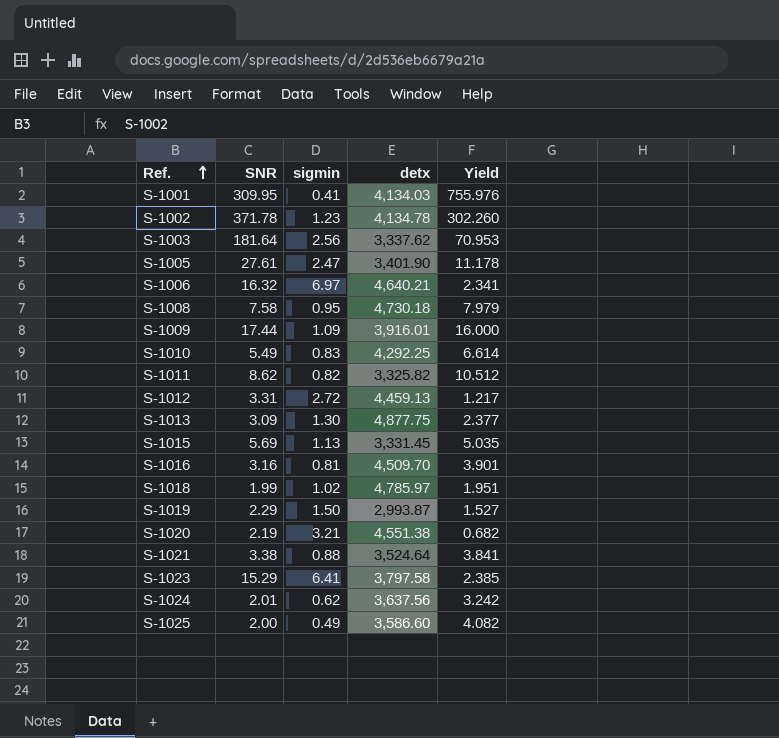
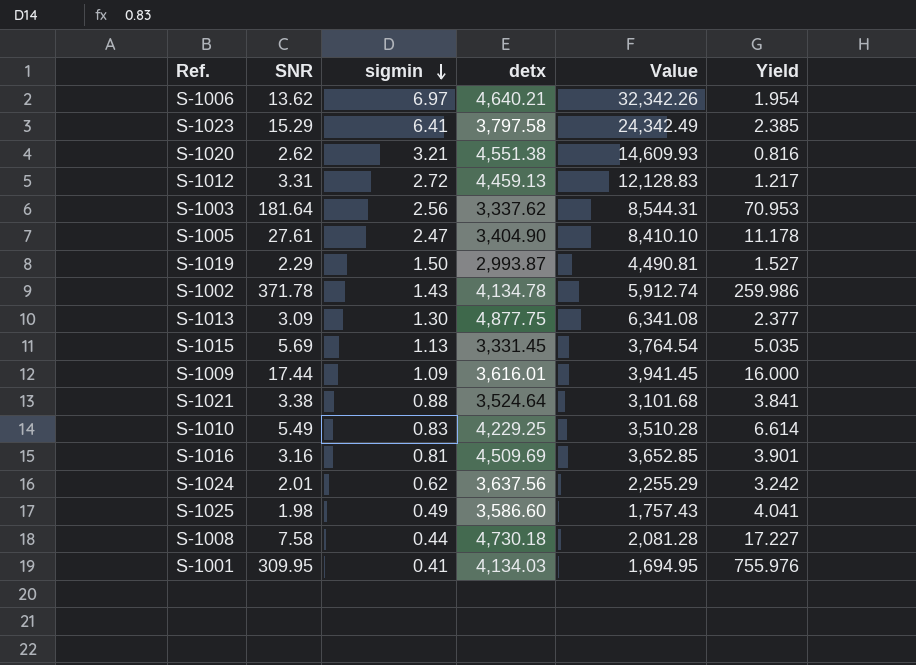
row order: Ref. ascending -> sigmin descending
column Value | formula: none -> [sigmin] * [detx]
row S-1011: 8.62 | 0.82 | 3,325.82 | 10.512 -> none
row S-1018: 1.99 | 1.02 | 4,785.97 | 1.951 -> none
S-1006 | SNR: 16.32 -> 13.62
S-1006 | Yield: 2.341 -> 1.954
S-1020 | SNR: 2.19 -> 2.62
S-1020 | Yield: 0.682 -> 0.816
S-1005 | detx: 3,401.90 -> 3,404.90
S-1002 | sigmin: 1.23 -> 1.43
S-1002 | Yield: 302.260 -> 259.986
S-1009 | detx: 3,916.01 -> 3,616.01
S-1010 | detx: 4,292.25 -> 4,229.25
S-1016 | detx: 4,509.70 -> 4,509.69
S-1025 | SNR: 2.00 -> 1.98
S-1025 | Yield: 4.082 -> 4.041
S-1008 | sigmin: 0.95 -> 0.44
S-1008 | Yield: 7.979 -> 17.227

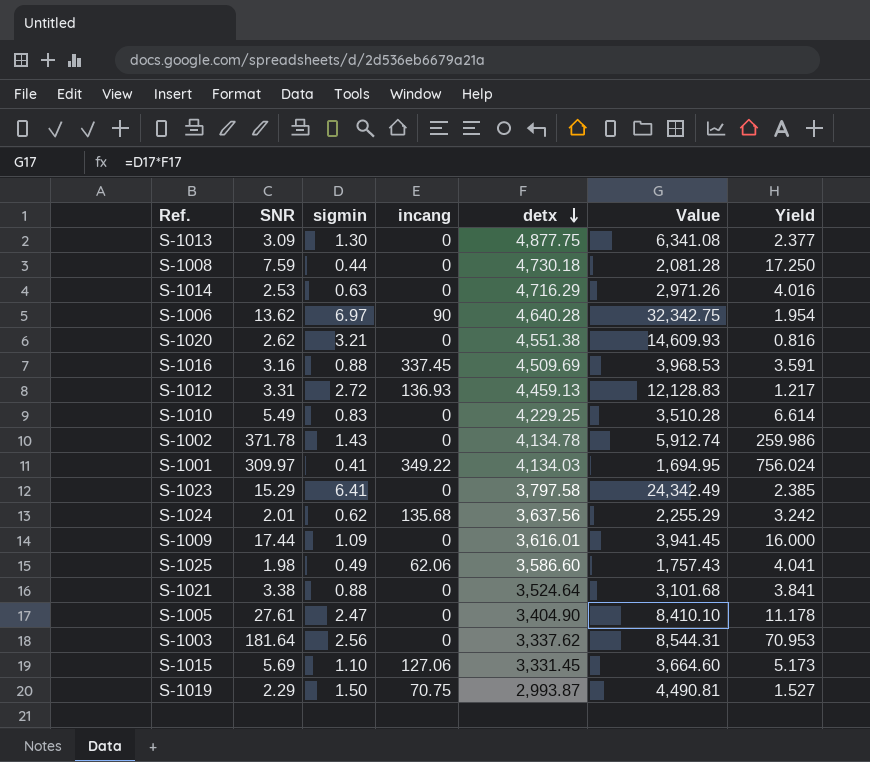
row order: sigmin descending -> detx descending
column incang | position: none -> 4
S-1008 | SNR: 7.58 -> 7.59
S-1008 | Yield: 17.227 -> 17.250
row S-1014: none -> 2.53 | 0.63 | 0 | 4,716.29 | 2,971.26 | 4.016
S-1006 | detx: 4,640.21 -> 4,640.28
S-1006 | Value: 32,342.26 -> 32,342.75
S-1016 | sigmin: 0.81 -> 0.88
S-1016 | Value: 3,652.85 -> 3,968.53
S-1016 | Yield: 3.901 -> 3.591
S-1001 | SNR: 309.95 -> 309.97
S-1001 | Yield: 755.976 -> 756.024
S-1015 | sigmin: 1.13 -> 1.10
S-1015 | Value: 3,764.54 -> 3,664.60
S-1015 | Yield: 5.035 -> 5.173

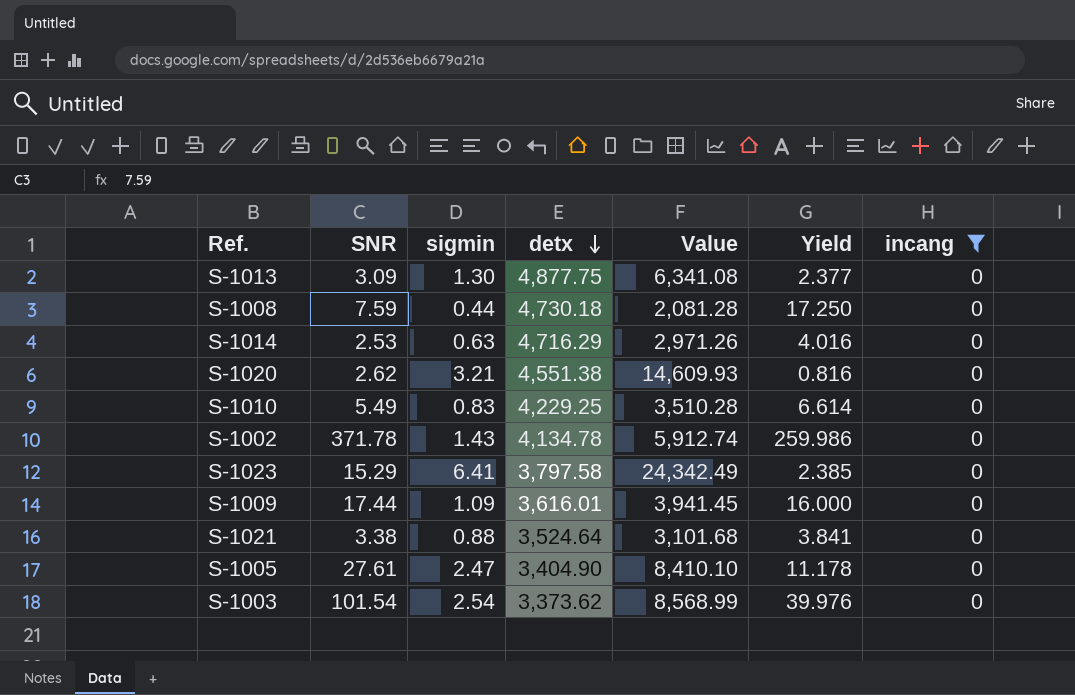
filter: none -> incang = 0
column incang | position: 4 -> 7
S-1003 | SNR: 181.64 -> 101.54
S-1003 | sigmin: 2.56 -> 2.54
S-1003 | detx: 3,337.62 -> 3,373.62
S-1003 | Value: 8,544.31 -> 8,568.99
S-1003 | Yield: 70.953 -> 39.976

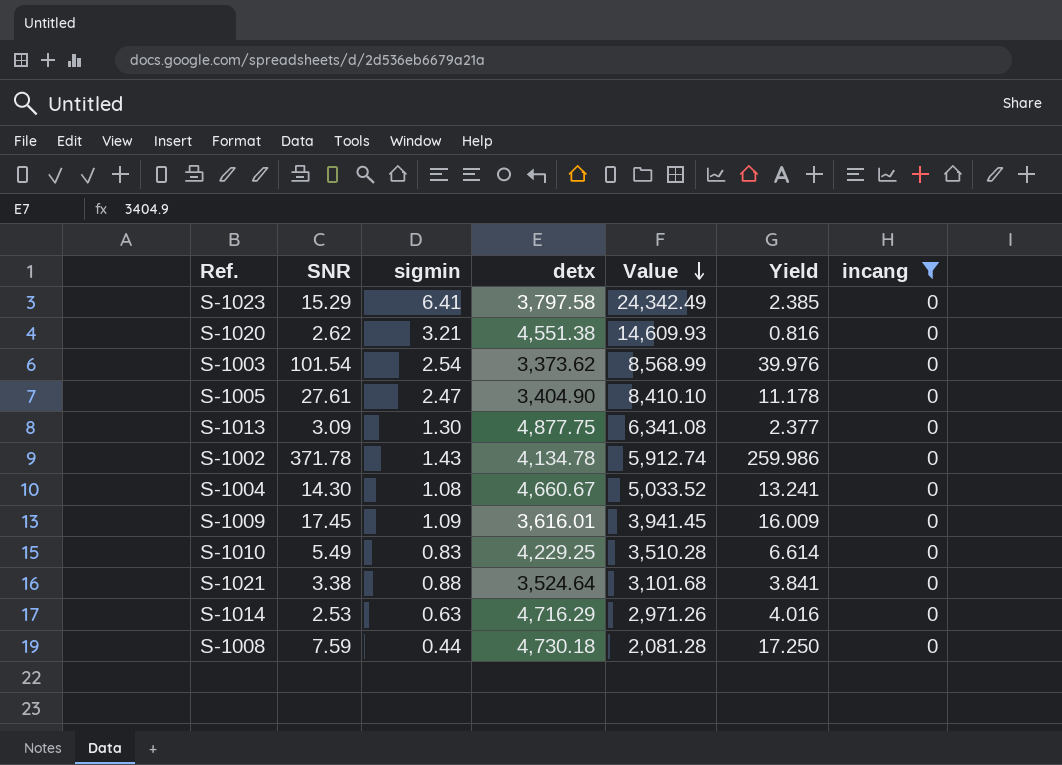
row order: detx descending -> Value descending
row S-1004: none -> 14.30 | 1.08 | 4,660.67 | 5,033.52 | 13.241 | 0
S-1009 | SNR: 17.44 -> 17.45
S-1009 | Yield: 16.000 -> 16.009

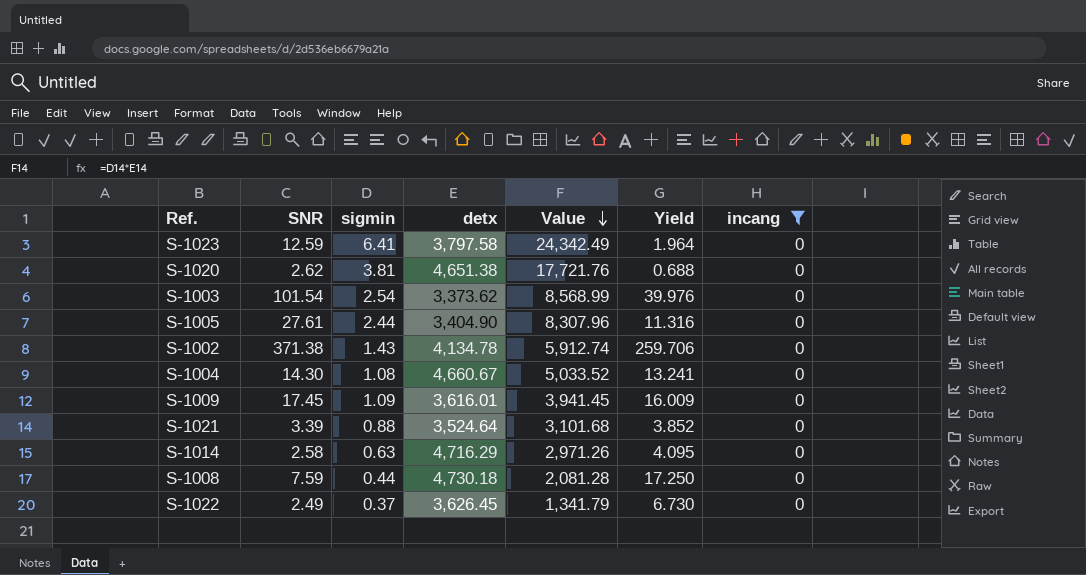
row S-1013: 3.09 | 1.30 | 4,877.75 | 6,341.08 | 2.377 | 0 -> none
row S-1010: 5.49 | 0.83 | 4,229.25 | 3,510.28 | 6.614 | 0 -> none
S-1023 | SNR: 15.29 -> 12.59
S-1023 | Yield: 2.385 -> 1.964
S-1020 | sigmin: 3.21 -> 3.81
S-1020 | detx: 4,551.38 -> 4,651.38
S-1020 | Value: 14,609.93 -> 17,721.76
S-1020 | Yield: 0.816 -> 0.688
S-1005 | sigmin: 2.47 -> 2.44
S-1005 | Value: 8,410.10 -> 8,307.96
S-1005 | Yield: 11.178 -> 11.316
S-1002 | SNR: 371.78 -> 371.38
S-1002 | Yield: 259.986 -> 259.706
S-1021 | SNR: 3.38 -> 3.39
S-1021 | Yield: 3.841 -> 3.852
S-1014 | SNR: 2.53 -> 2.58
S-1014 | Yield: 4.016 -> 4.095
row S-1022: none -> 2.49 | 0.37 | 3,626.45 | 1,341.79 | 6.730 | 0

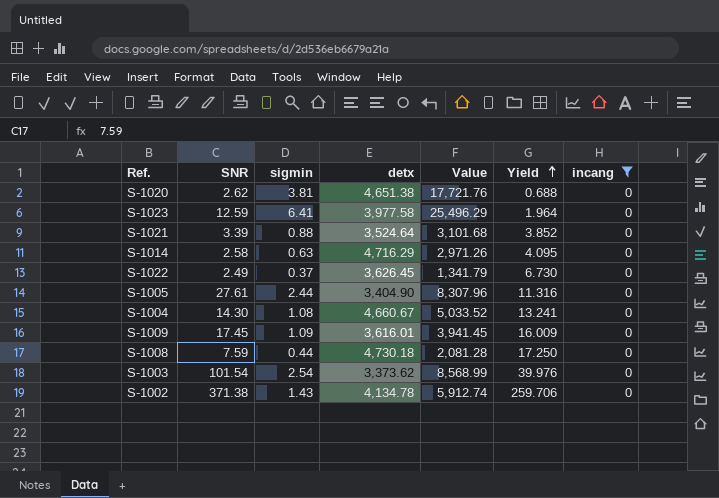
row order: Value descending -> Yield ascending
S-1023 | detx: 3,797.58 -> 3,977.58
S-1023 | Value: 24,342.49 -> 25,496.29

